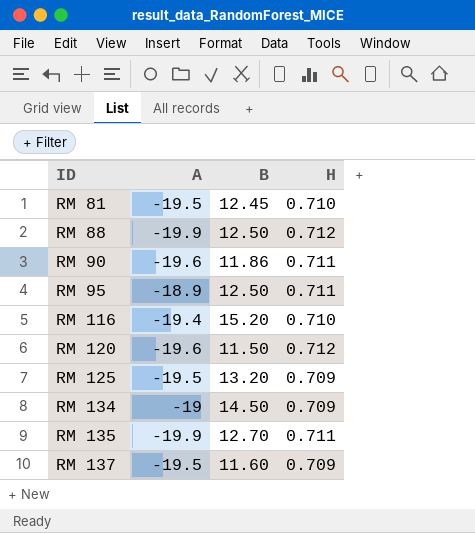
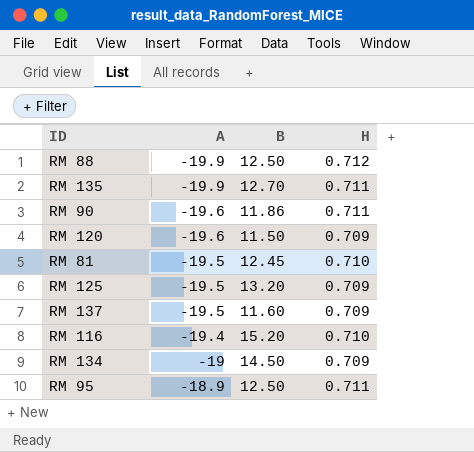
row order: ID ascending -> A ascending
RM 120 | H: 0.712 -> 0.709

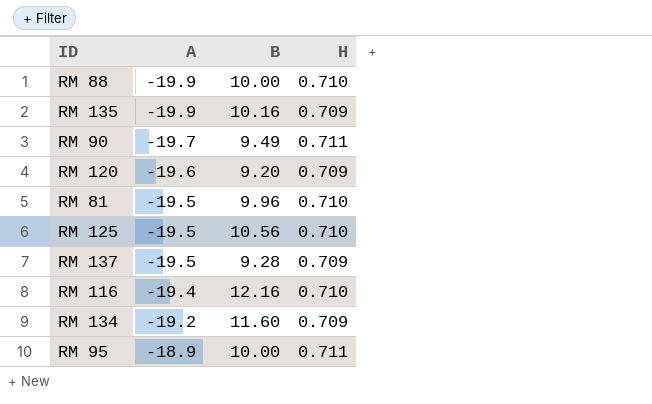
RM 88 | B: 12.50 -> 10.00
RM 88 | H: 0.712 -> 0.710
RM 135 | B: 12.70 -> 10.16
RM 135 | H: 0.711 -> 0.709
RM 90 | A: -19.6 -> -19.7
RM 90 | B: 11.86 -> 9.49
RM 120 | B: 11.50 -> 9.20
RM 81 | B: 12.45 -> 9.96
RM 125 | B: 13.20 -> 10.56
RM 125 | H: 0.709 -> 0.710
RM 137 | B: 11.60 -> 9.28
RM 116 | B: 15.20 -> 12.16
RM 134 | A: -19 -> -19.2
RM 134 | B: 14.50 -> 11.60
RM 95 | B: 12.50 -> 10.00

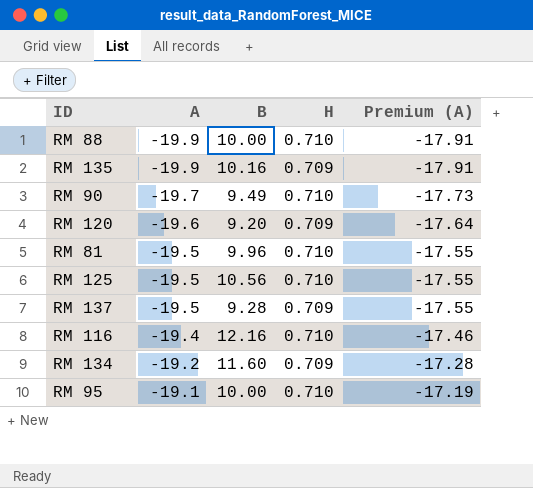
column Premium (A) | formula: none -> [A] * 0.9
RM 90 | H: 0.711 -> 0.710
RM 95 | A: -18.9 -> -19.1
RM 95 | H: 0.711 -> 0.710

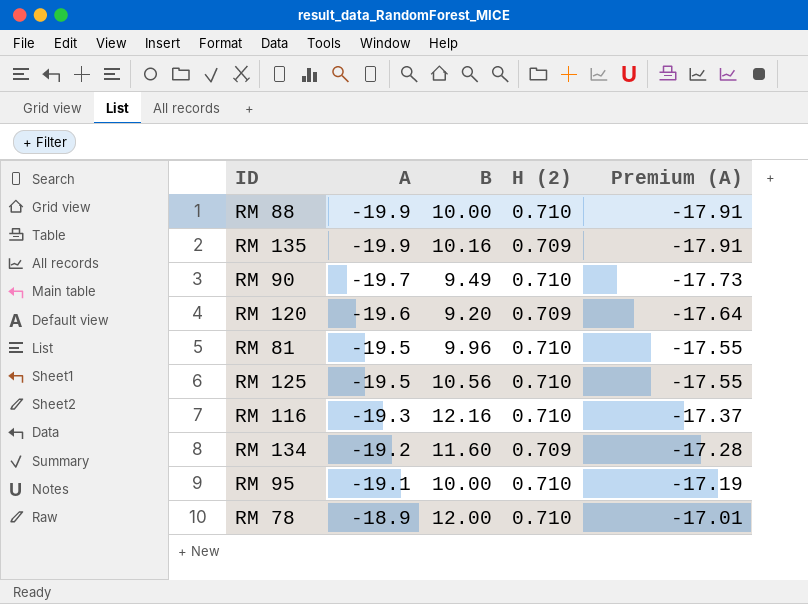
column name: H -> H (2)
row RM 137: -19.5 | 9.28 | 0.709 | -17.55 -> none
RM 116 | A: -19.4 -> -19.3
RM 116 | Premium (A): -17.46 -> -17.37
row RM 78: none -> -18.9 | 12.00 | 0.710 | -17.01

